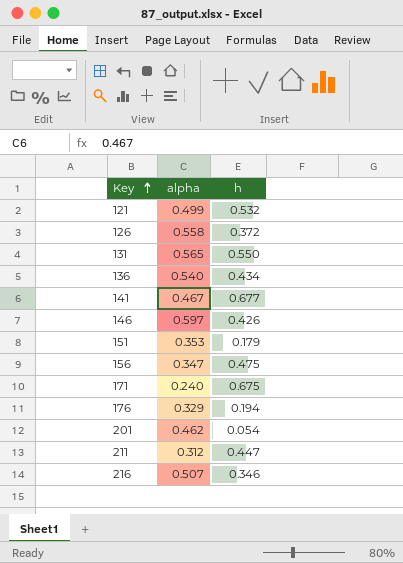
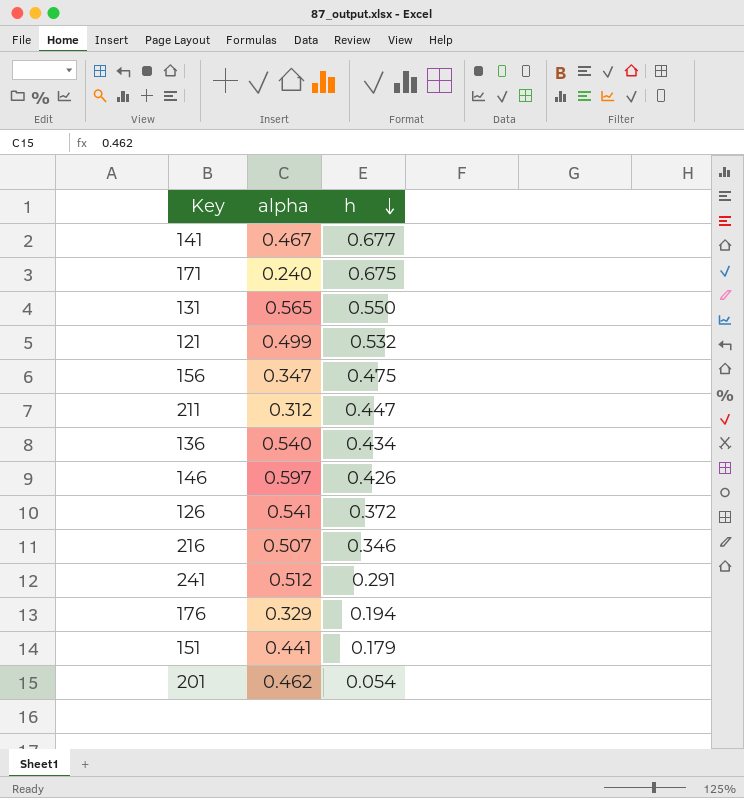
row order: Key ascending -> h descending
126 | alpha: 0.558 -> 0.541
row 241: none -> 0.512 | 0.291
151 | alpha: 0.353 -> 0.441

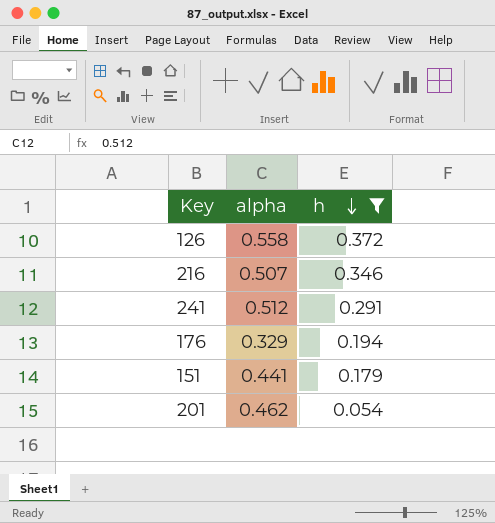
filter: none -> h <= 0.372
126 | alpha: 0.541 -> 0.558

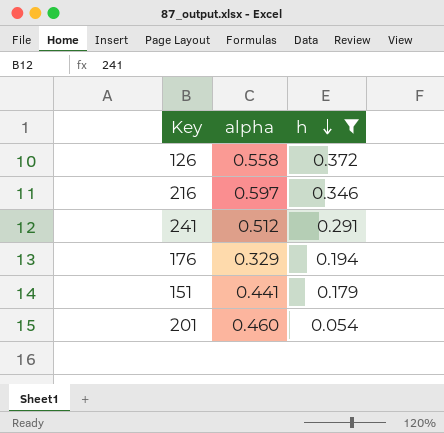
216 | alpha: 0.507 -> 0.597
201 | alpha: 0.462 -> 0.460

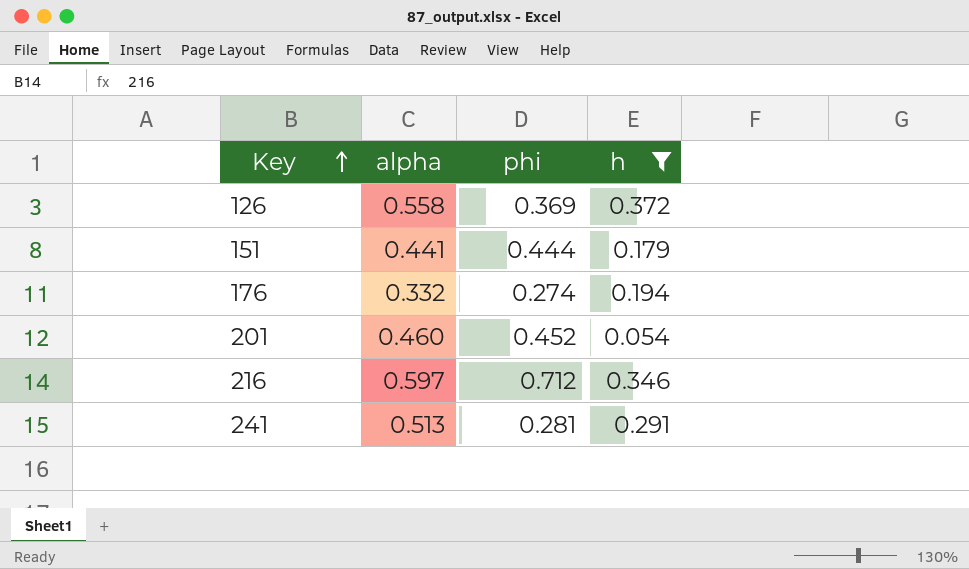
row order: h descending -> Key ascending
column phi | position: none -> 3
176 | alpha: 0.329 -> 0.332
241 | alpha: 0.512 -> 0.513

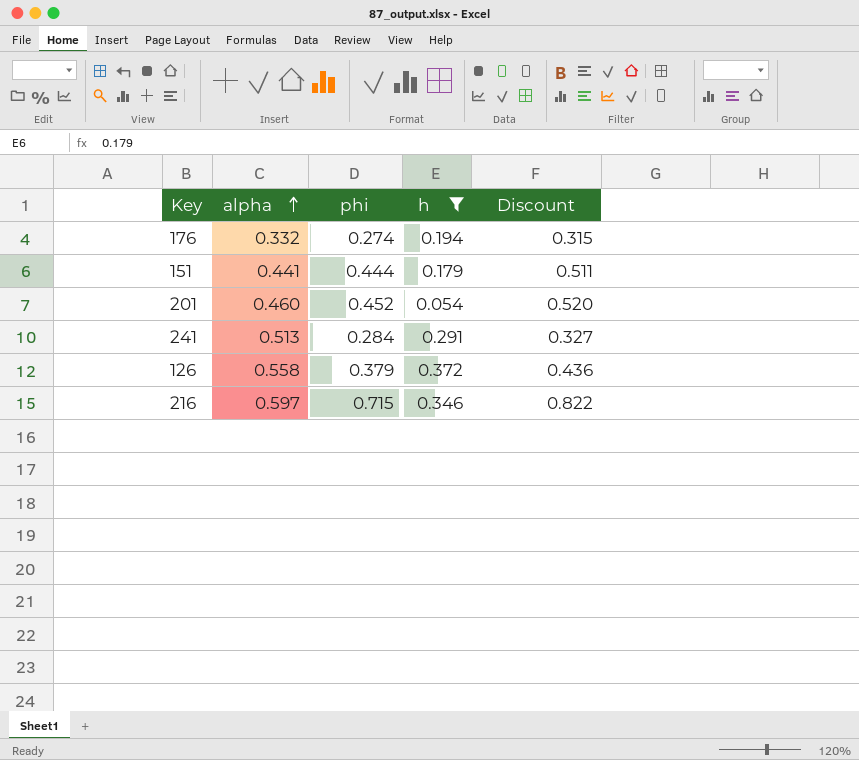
row order: Key ascending -> alpha ascending
column Discount | formula: none -> [phi] * 1.15
241 | phi: 0.281 -> 0.284
126 | phi: 0.369 -> 0.379
216 | phi: 0.712 -> 0.715

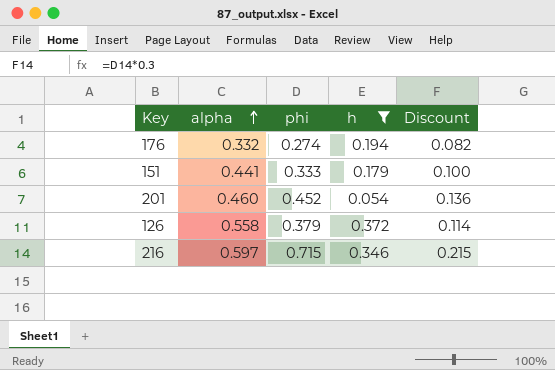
column Discount | formula: [phi] * 1.15 -> [phi] * 0.3
row 241: 0.513 | 0.284 | 0.291 | 0.327 -> none
151 | phi: 0.444 -> 0.333

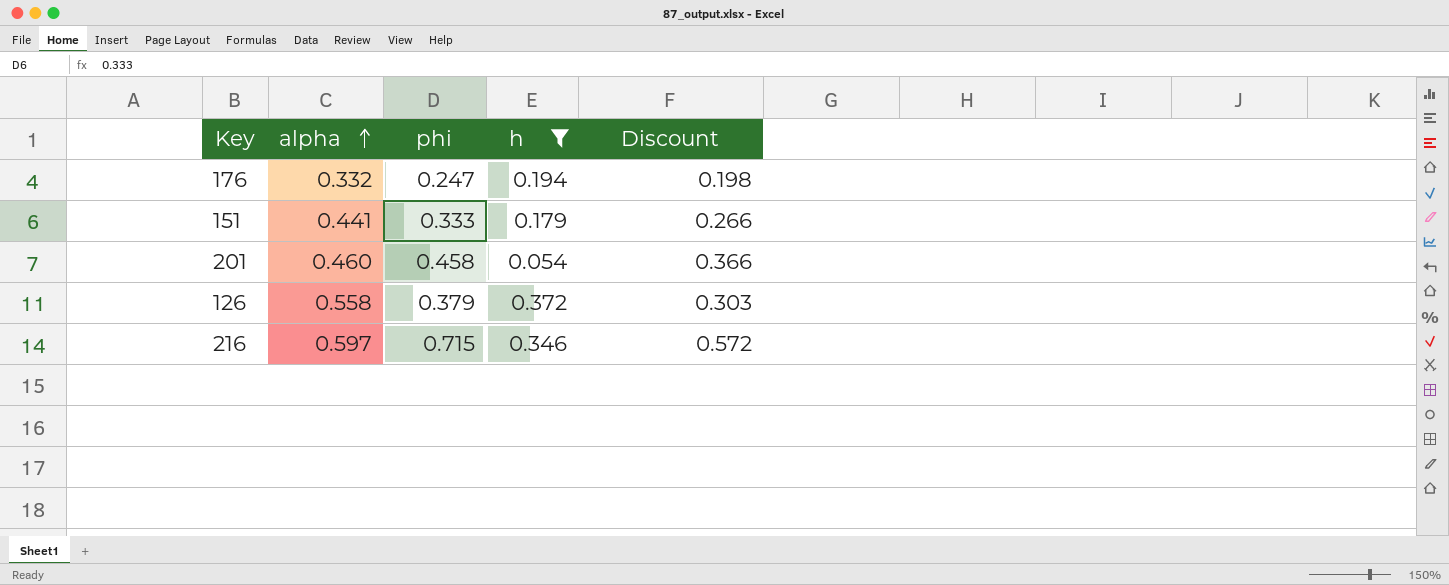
column Discount | formula: [phi] * 0.3 -> [phi] * 0.8
176 | phi: 0.274 -> 0.247
201 | phi: 0.452 -> 0.458

